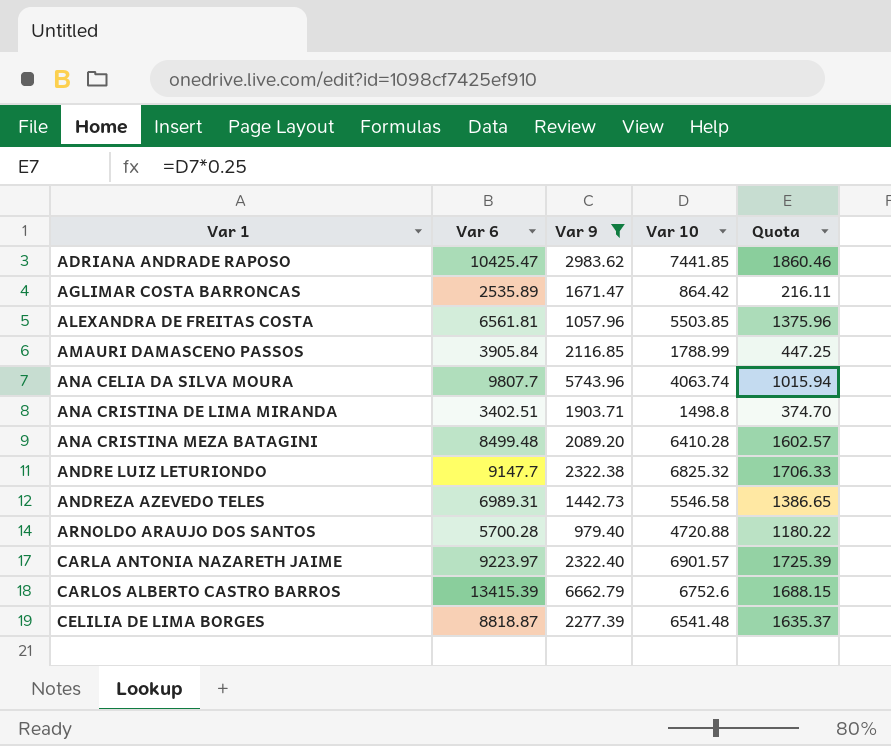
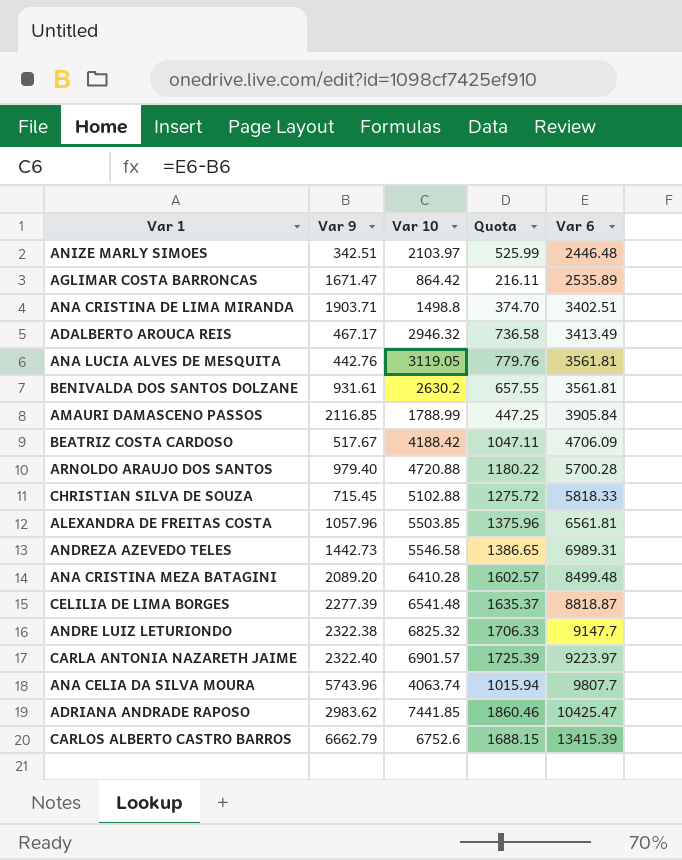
filter: Var 9 >= 979.40 -> none
row order: Var 1 ascending -> Var 6 ascending
column Var 6 | position: 2 -> 5

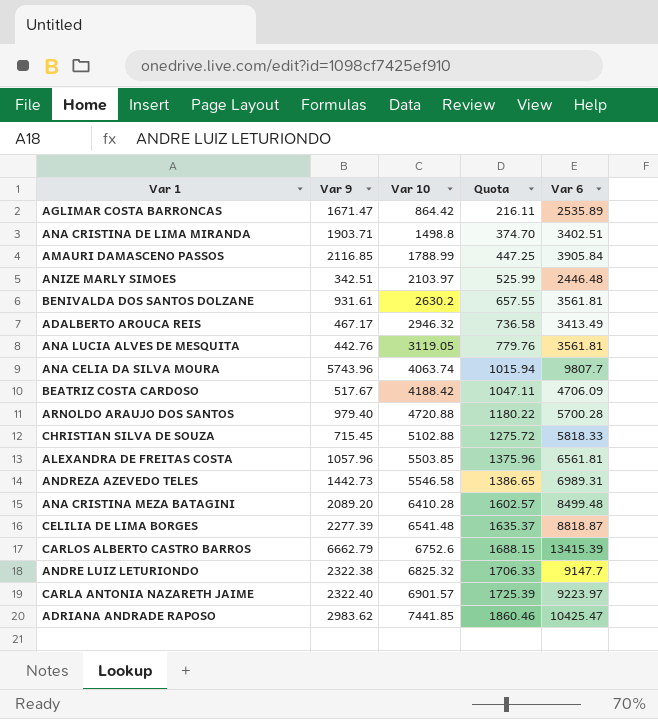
row order: Var 6 ascending -> Var 10 ascending

